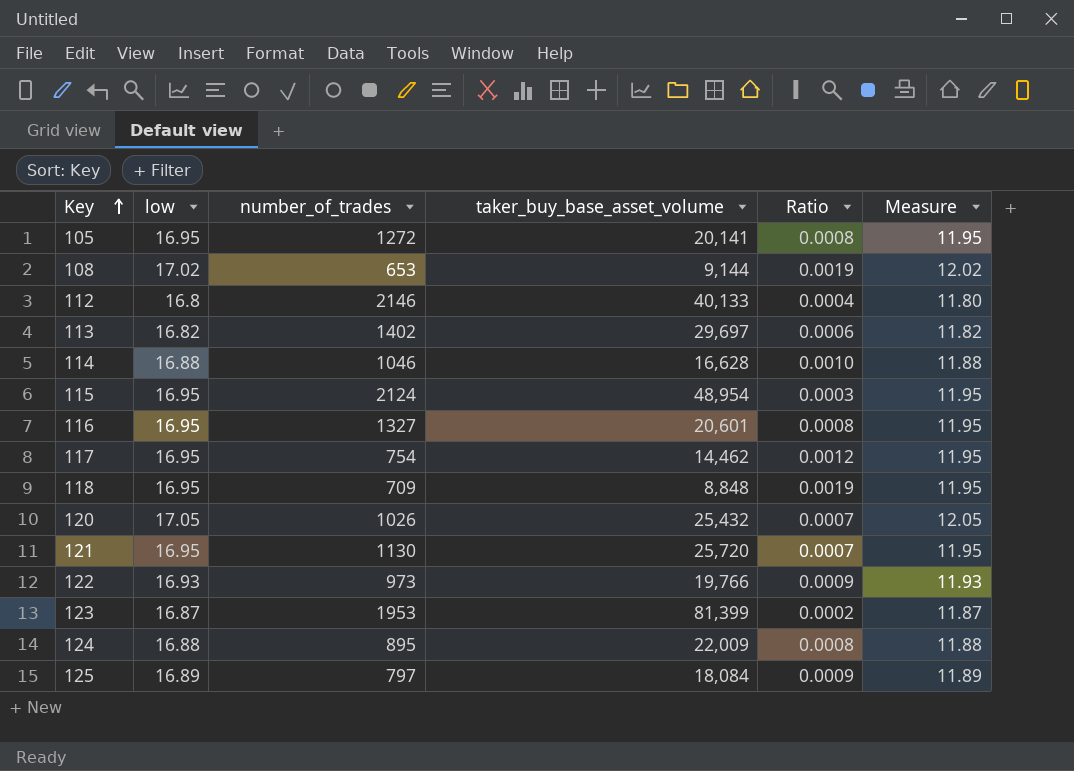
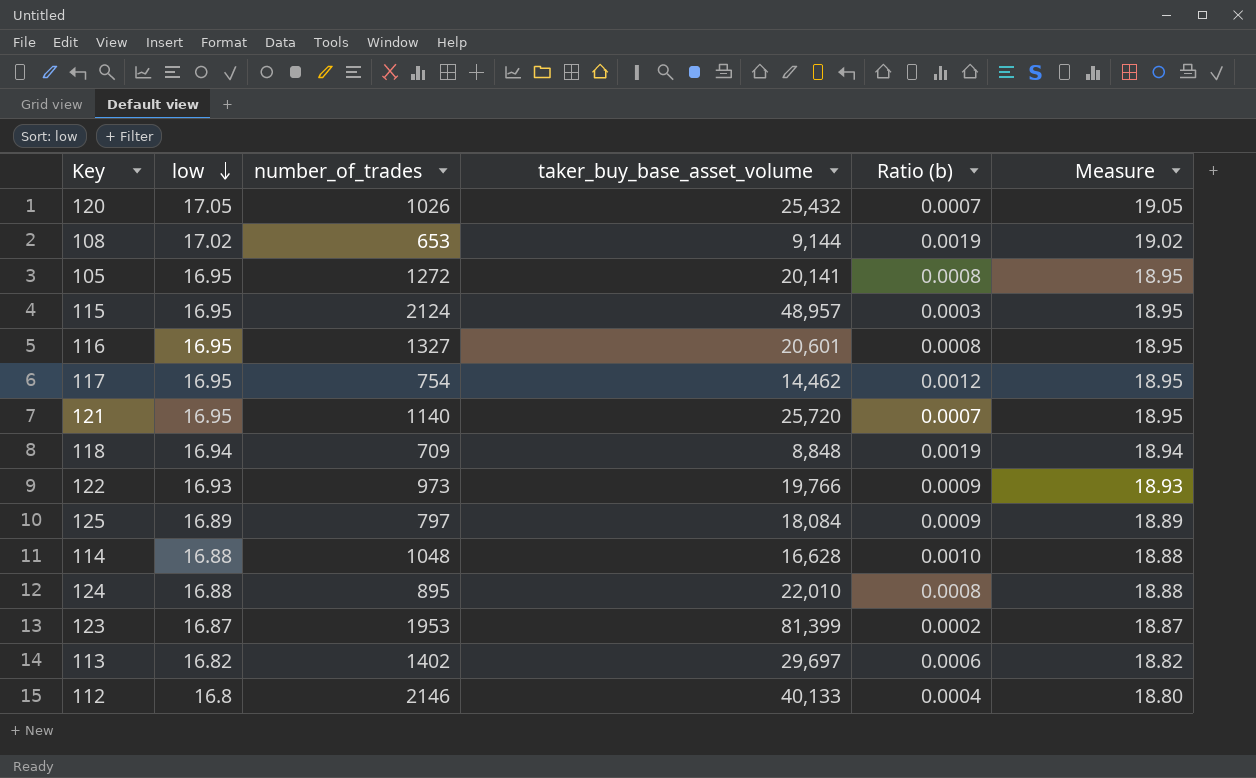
row order: Key ascending -> low descending
column name: Ratio -> Ratio (b)
column Measure | formula: [low] - 5 -> [low] + 2
115 | taker_buy_base_asset_volume: 48,954 -> 48,957
121 | number_of_trades: 1130 -> 1140
118 | low: 16.95 -> 16.94
114 | number_of_trades: 1046 -> 1048
124 | taker_buy_base_asset_volume: 22,009 -> 22,010

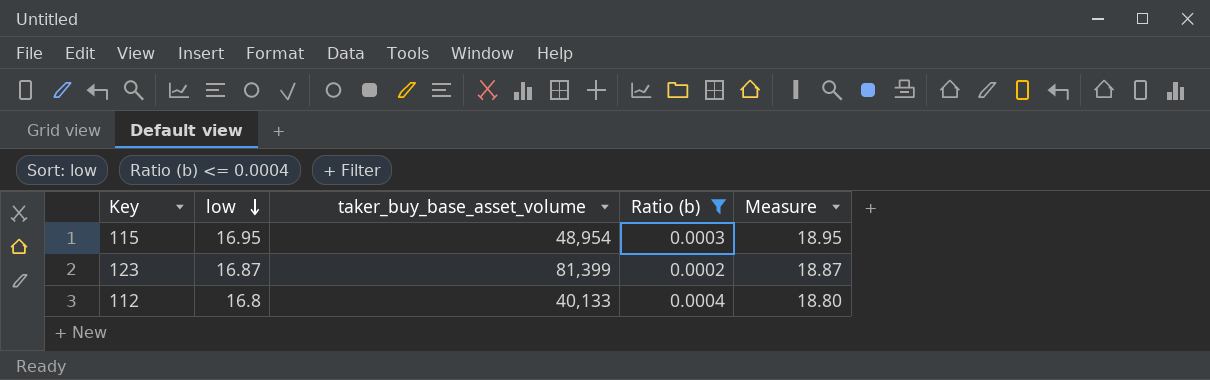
filter: none -> Ratio (b) <= 0.0004
column number_of_trades | position: 3 -> none
115 | taker_buy_base_asset_volume: 48,957 -> 48,954

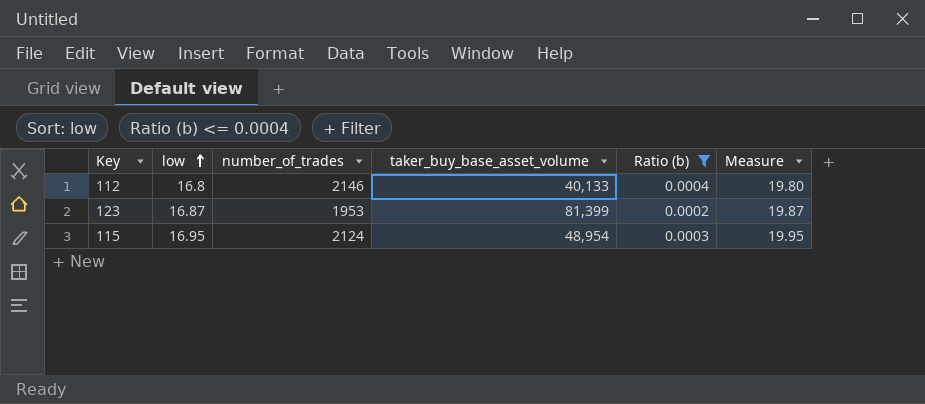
row order: low descending -> low ascending
column number_of_trades | position: none -> 3
column Measure | formula: [low] + 2 -> [low] + 3

